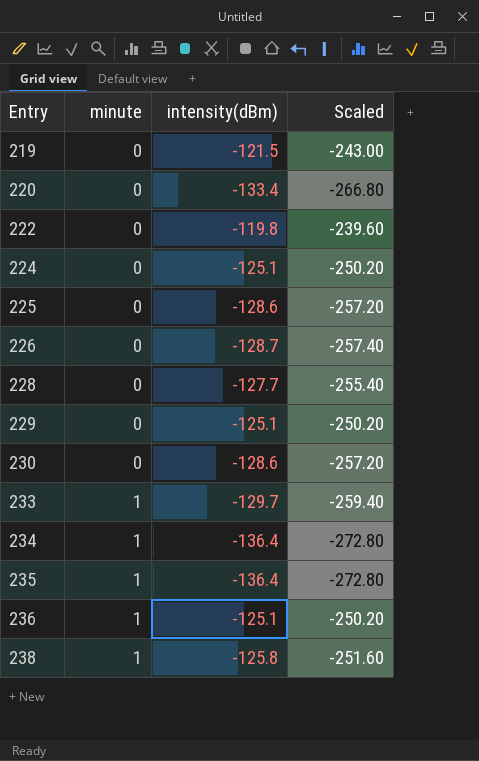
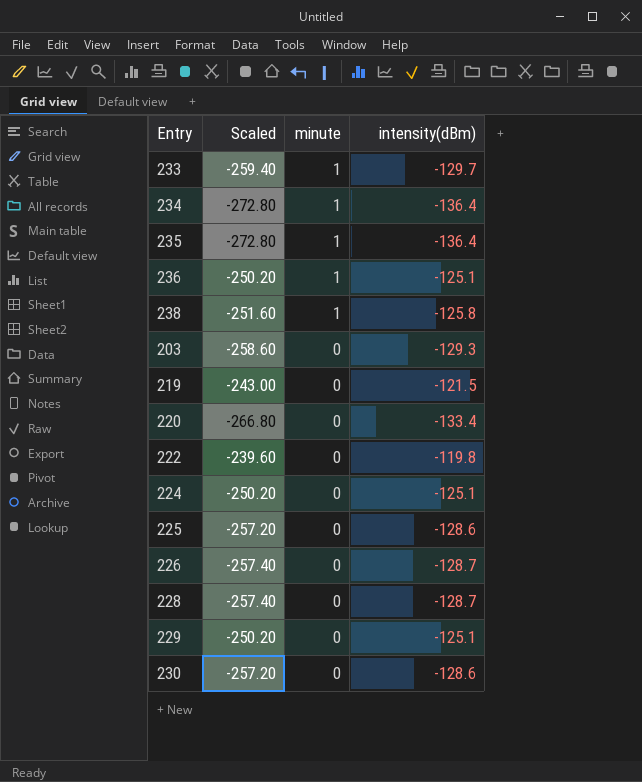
row order: Entry ascending -> minute descending
column Scaled | position: 4 -> 2
row 203: none -> -258.60 | 0 | -129.3
228 | Scaled: -255.40 -> -257.40
228 | intensity(dBm): -127.7 -> -128.7

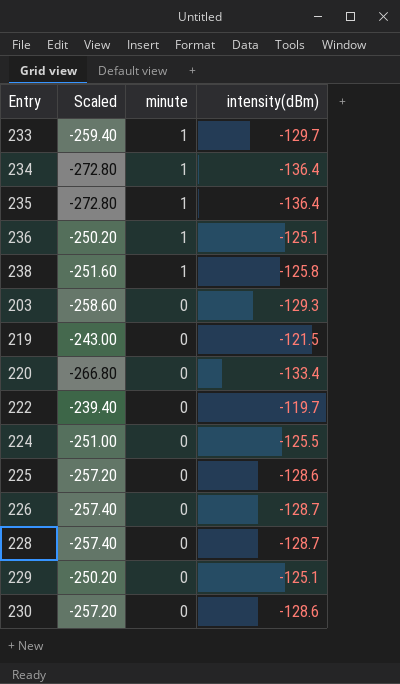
222 | Scaled: -239.60 -> -239.40
222 | intensity(dBm): -119.8 -> -119.7
224 | Scaled: -250.20 -> -251.00
224 | intensity(dBm): -125.1 -> -125.5

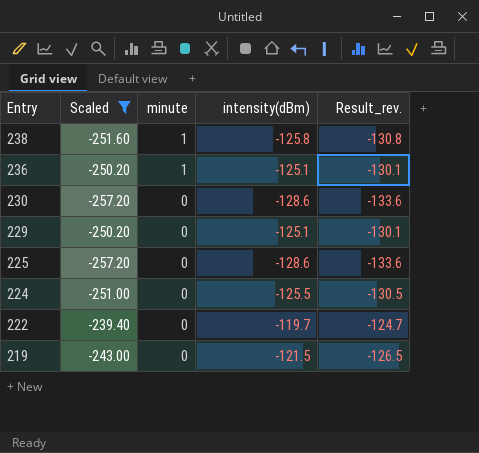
filter: none -> Scaled >= -257.20
row order: minute descending -> Entry descending
column Result_rev. | formula: none -> [intensity(dBm)] - 5

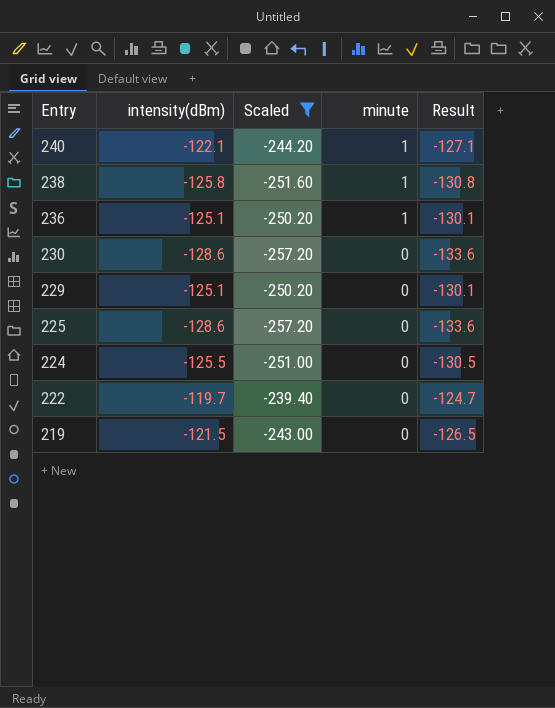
column intensity(dBm) | position: 4 -> 2
column name: Result_rev. -> Result
row 240: none -> -122.1 | -244.20 | 1 | -127.1

